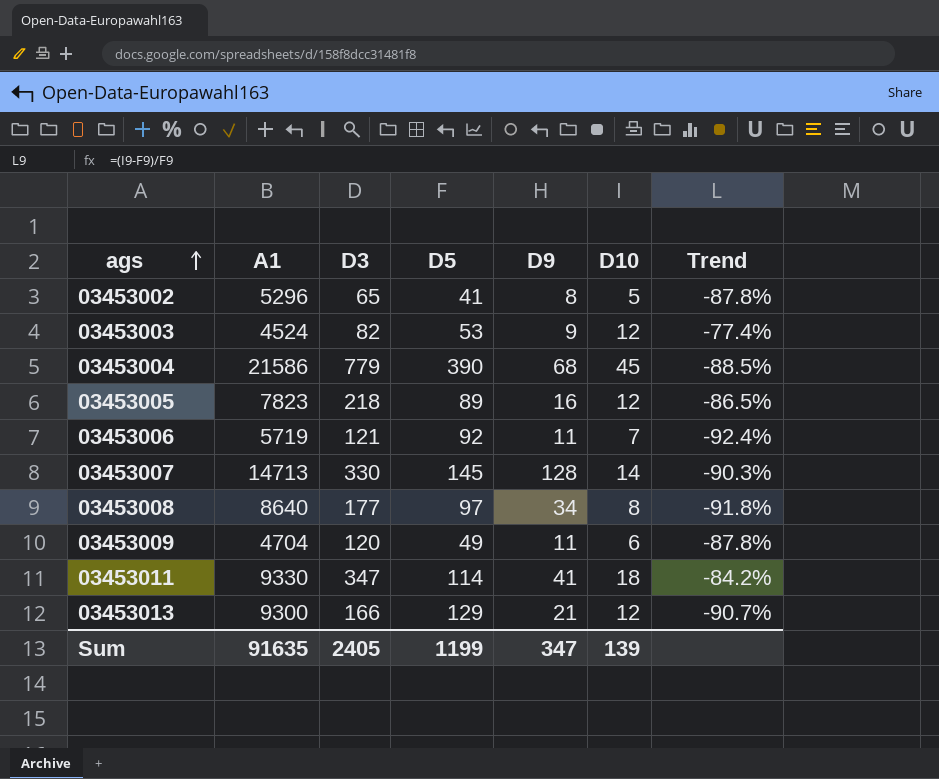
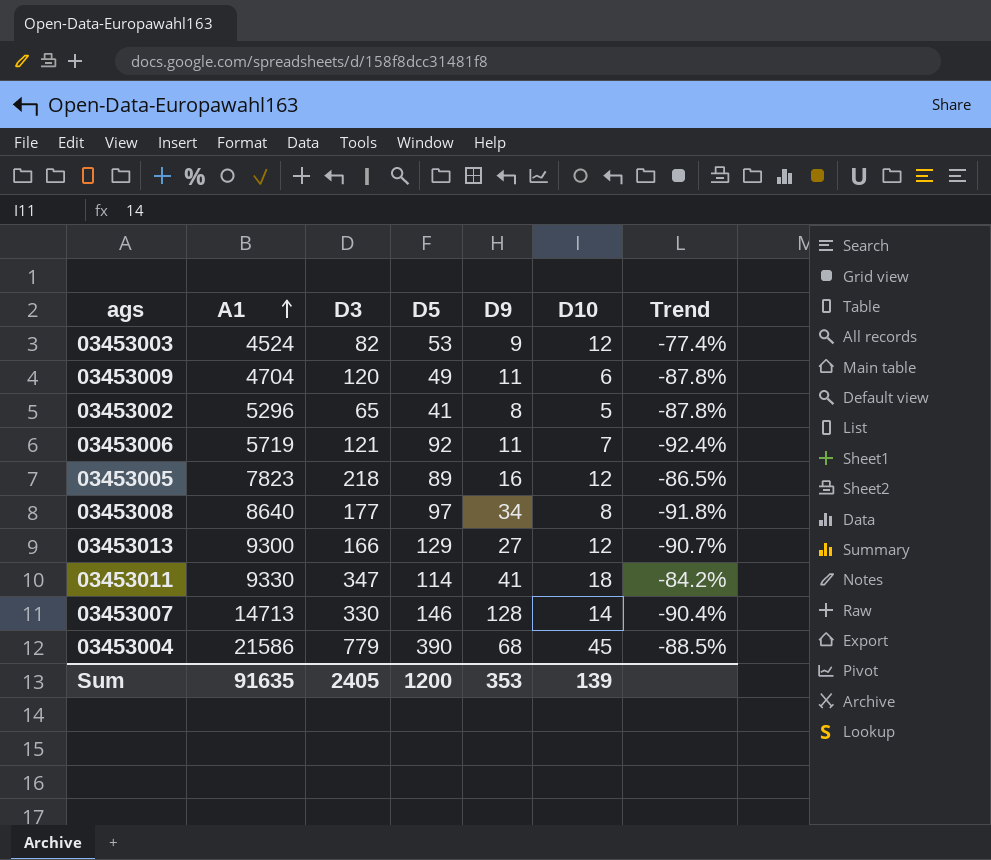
row order: ags ascending -> A1 ascending
03453013 | D9: 21 -> 27
03453007 | D5: 145 -> 146
03453007 | Trend: -90.3% -> -90.4%
Sum | D5: 1199 -> 1200
Sum | D9: 347 -> 353

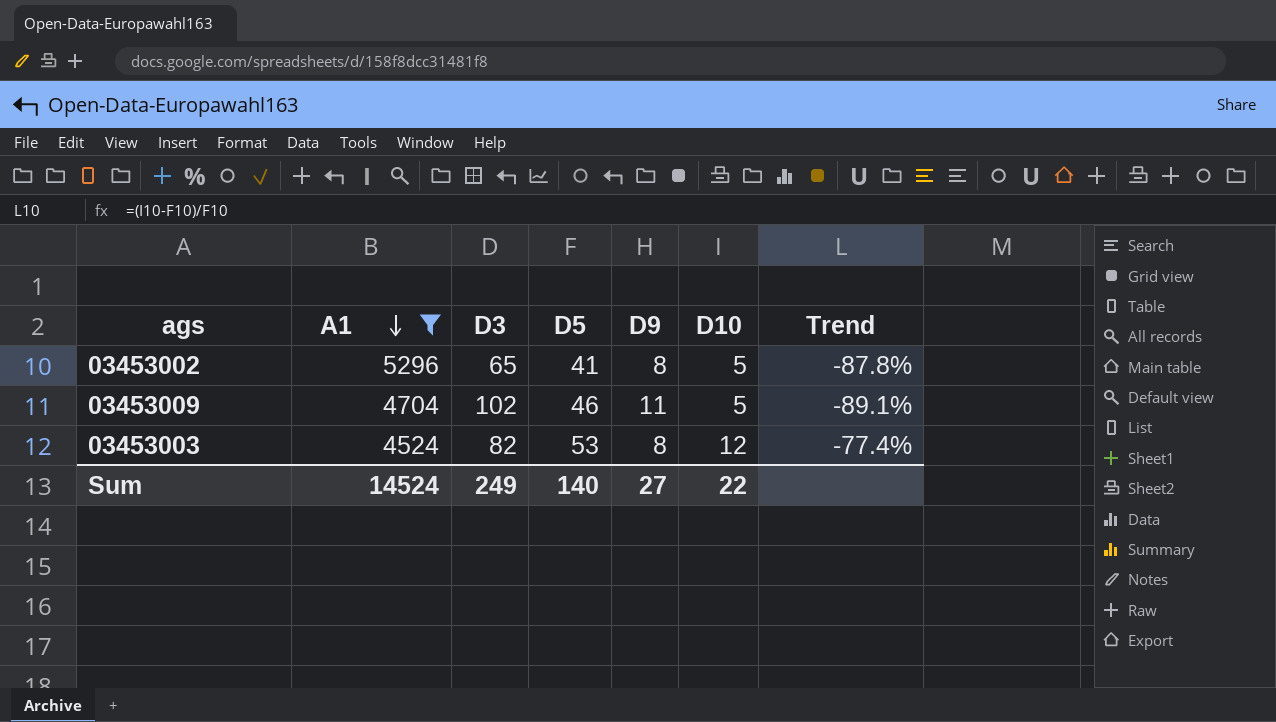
filter: none -> A1 <= 5296
row order: A1 ascending -> A1 descending
03453009 | D3: 120 -> 102
03453009 | D5: 49 -> 46
03453009 | D10: 6 -> 5
03453009 | Trend: -87.8% -> -89.1%
03453003 | D9: 9 -> 8
Sum | A1: 91635 -> 14524
Sum | D3: 2405 -> 249
Sum | D5: 1200 -> 140
Sum | D9: 353 -> 27
Sum | D10: 139 -> 22

